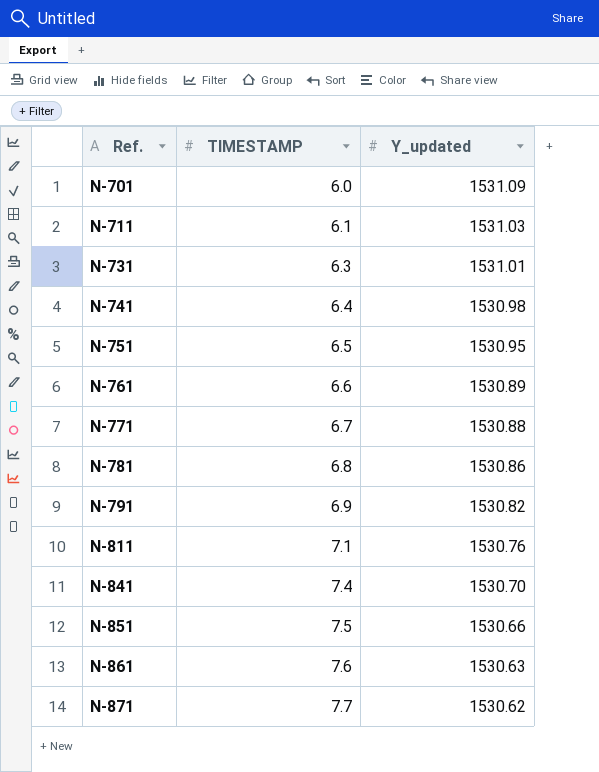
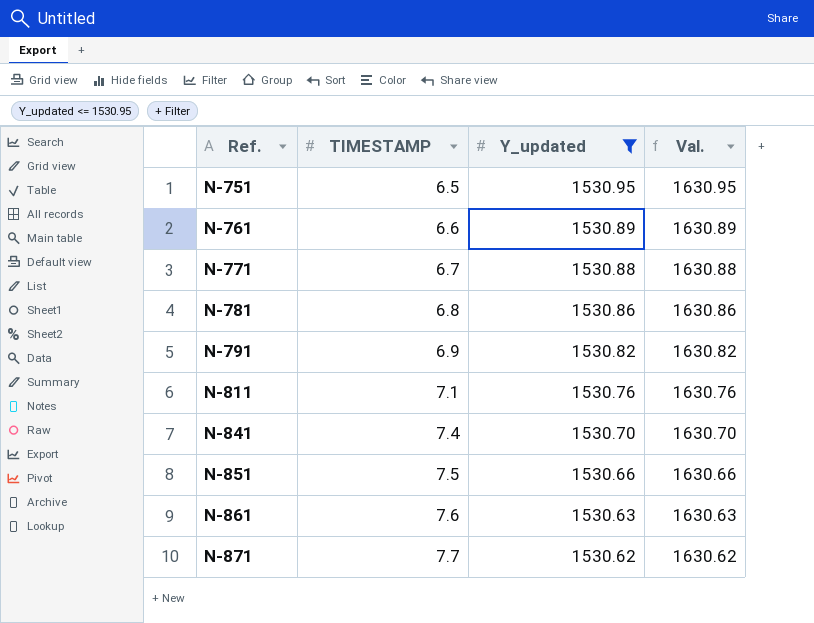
filter: none -> Y_updated <= 1530.95
column Val. | formula: none -> [Y_updated] + 100

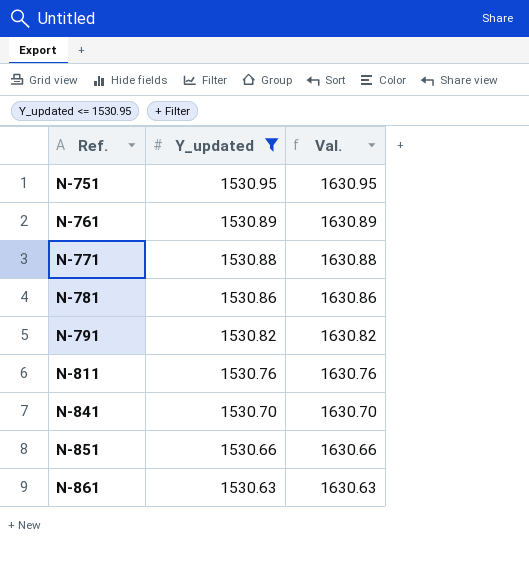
column TIMESTAMP | position: 2 -> none
row N-871: 7.7 | 1530.62 | 1630.62 -> none

